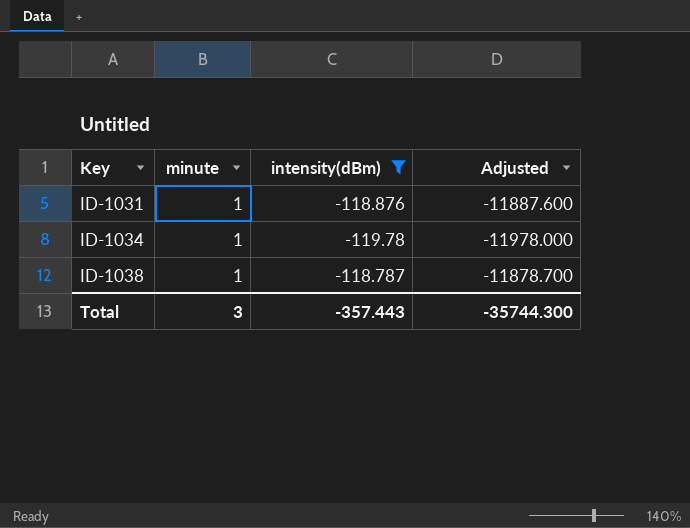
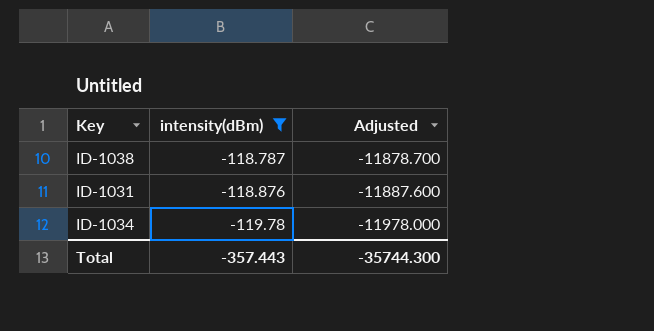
row order: Key ascending -> intensity(dBm) descending
column minute | position: 2 -> none

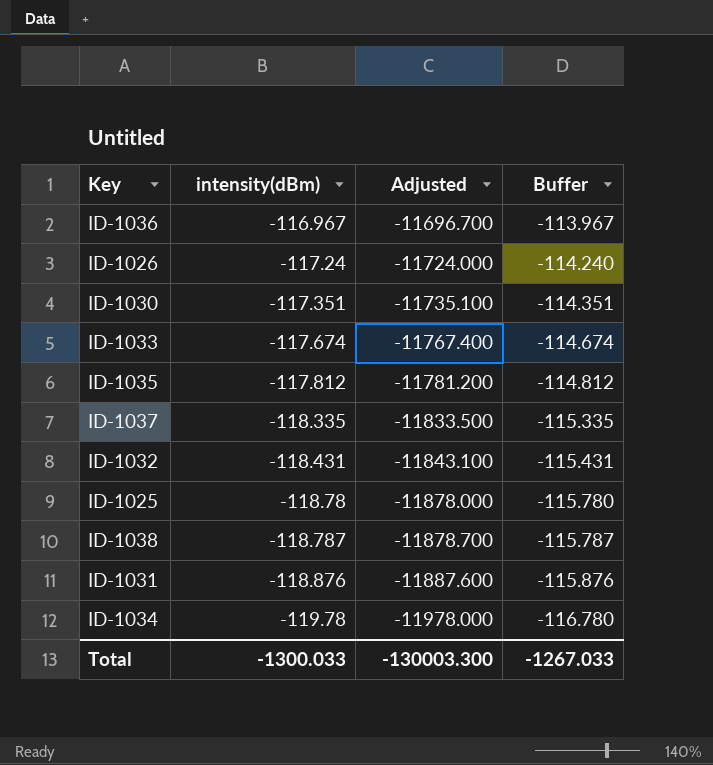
filter: intensity(dBm) <= -118.787 -> none
column Buffer | formula: none -> [intensity(dBm)] + 3
Total | intensity(dBm): -357.443 -> -1300.033
Total | Adjusted: -35744.300 -> -130003.300

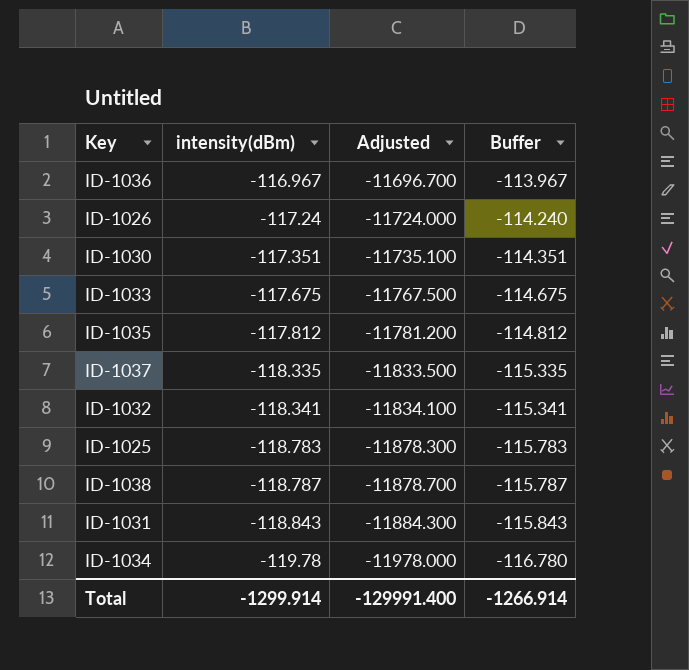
ID-1033 | intensity(dBm): -117.674 -> -117.675
ID-1033 | Adjusted: -11767.400 -> -11767.500
ID-1033 | Buffer: -114.674 -> -114.675
ID-1032 | intensity(dBm): -118.431 -> -118.341
ID-1032 | Adjusted: -11843.100 -> -11834.100
ID-1032 | Buffer: -115.431 -> -115.341
ID-1025 | intensity(dBm): -118.78 -> -118.783
ID-1025 | Adjusted: -11878.000 -> -11878.300
ID-1025 | Buffer: -115.780 -> -115.783
ID-1031 | intensity(dBm): -118.876 -> -118.843
ID-1031 | Adjusted: -11887.600 -> -11884.300
ID-1031 | Buffer: -115.876 -> -115.843
Total | intensity(dBm): -1300.033 -> -1299.914
Total | Adjusted: -130003.300 -> -129991.400
Total | Buffer: -1267.033 -> -1266.914

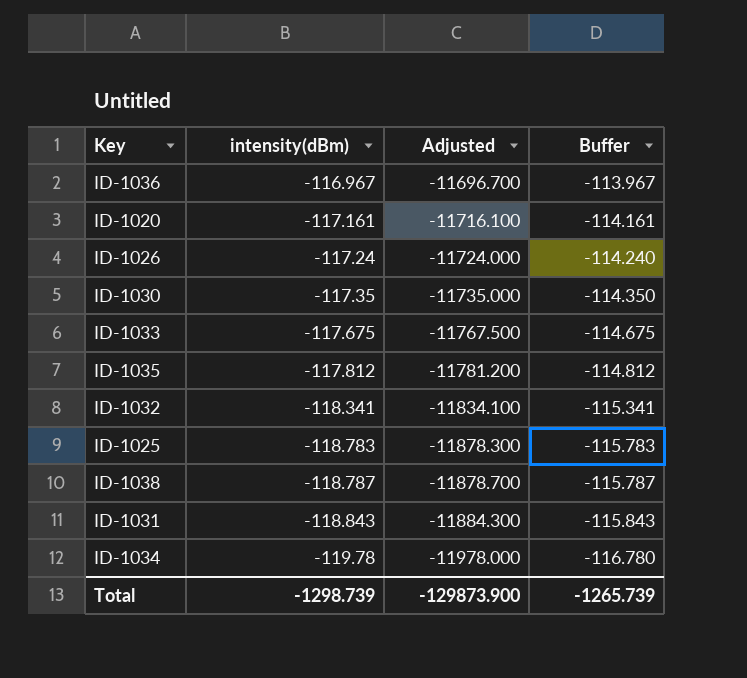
row ID-1037: -118.335 | -11833.500 | -115.335 -> none
row ID-1020: none -> -117.161 | -11716.100 | -114.161
ID-1030 | intensity(dBm): -117.351 -> -117.35
ID-1030 | Adjusted: -11735.100 -> -11735.000
ID-1030 | Buffer: -114.351 -> -114.350
Total | intensity(dBm): -1299.914 -> -1298.739
Total | Adjusted: -129991.400 -> -129873.900
Total | Buffer: -1266.914 -> -1265.739

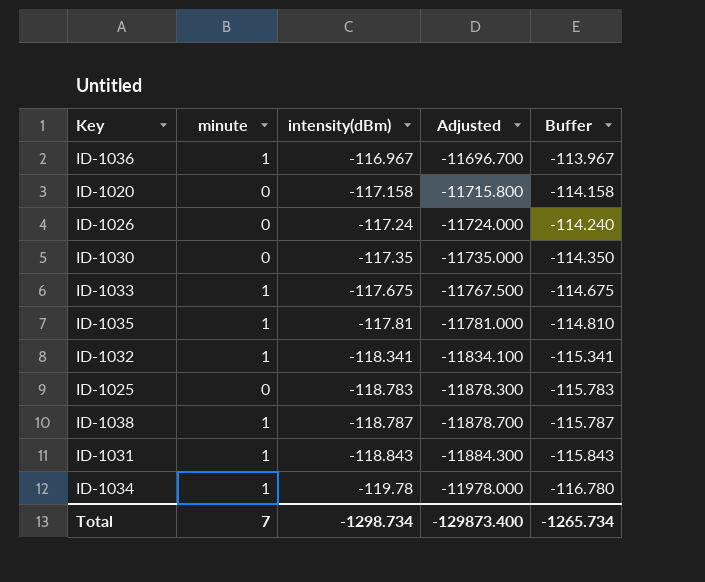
column minute | position: none -> 2
ID-1020 | intensity(dBm): -117.161 -> -117.158
ID-1020 | Adjusted: -11716.100 -> -11715.800
ID-1020 | Buffer: -114.161 -> -114.158
ID-1035 | intensity(dBm): -117.812 -> -117.81
ID-1035 | Adjusted: -11781.200 -> -11781.000
ID-1035 | Buffer: -114.812 -> -114.810
Total | intensity(dBm): -1298.739 -> -1298.734
Total | Adjusted: -129873.900 -> -129873.400
Total | Buffer: -1265.739 -> -1265.734

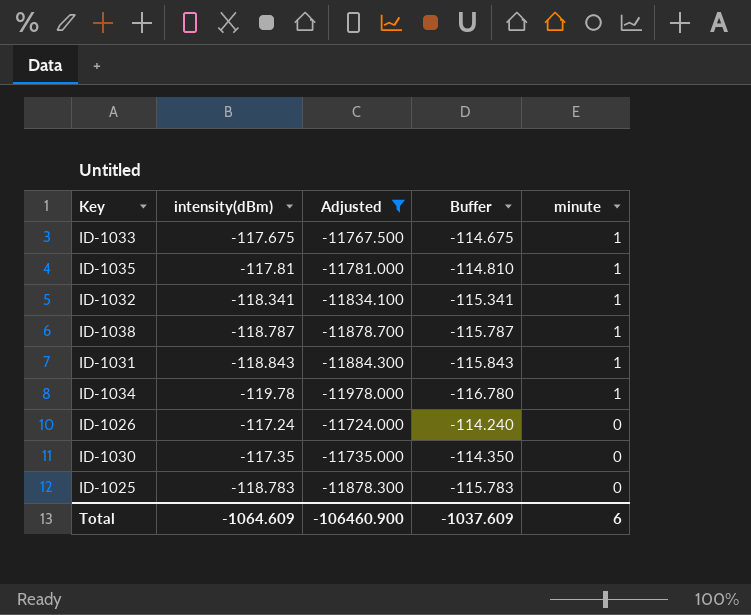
filter: none -> Adjusted <= -11724.000
row order: intensity(dBm) descending -> minute descending
column minute | position: 2 -> 5
Total | intensity(dBm): -1298.734 -> -1064.609
Total | Adjusted: -129873.400 -> -106460.900
Total | Buffer: -1265.734 -> -1037.609
Total | minute: 7 -> 6

